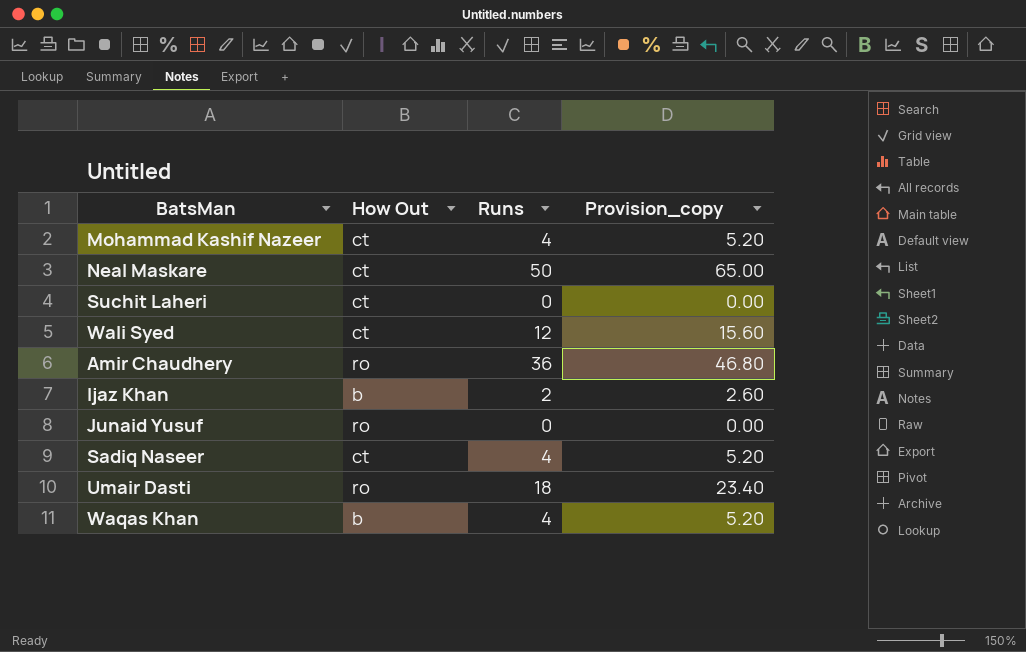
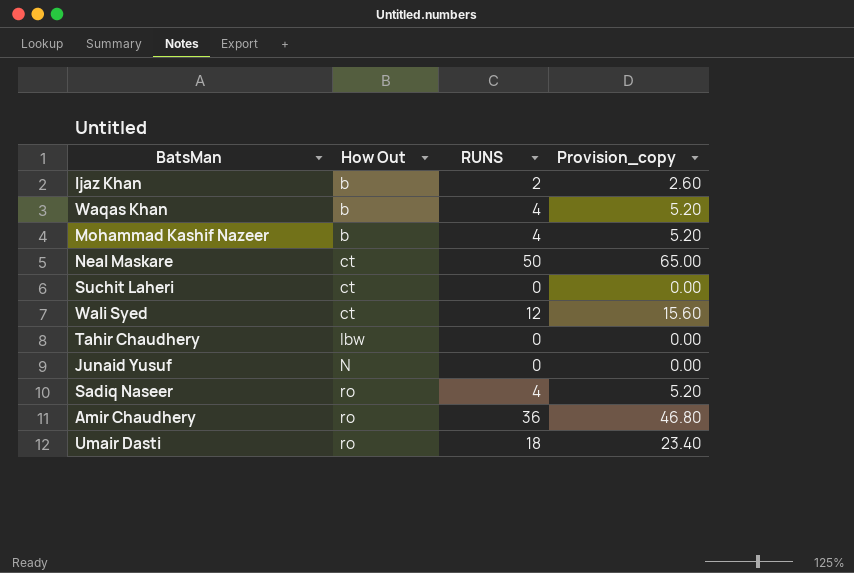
row order: none -> How Out ascending
column name: Runs -> RUNS
Mohammad Kashif Nazeer | How Out: ct -> b
row Tahir Chaudhery: none -> lbw | 0 | 0.00
Junaid Yusuf | How Out: ro -> N
Sadiq Naseer | How Out: ct -> ro

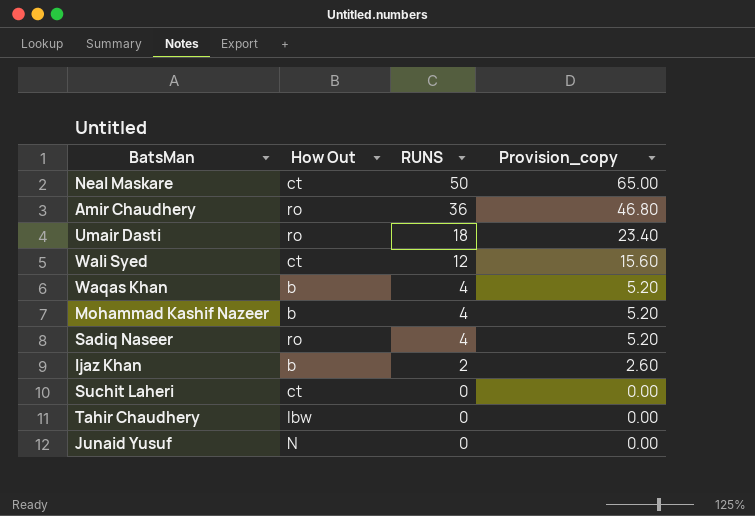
row order: How Out ascending -> RUNS descending

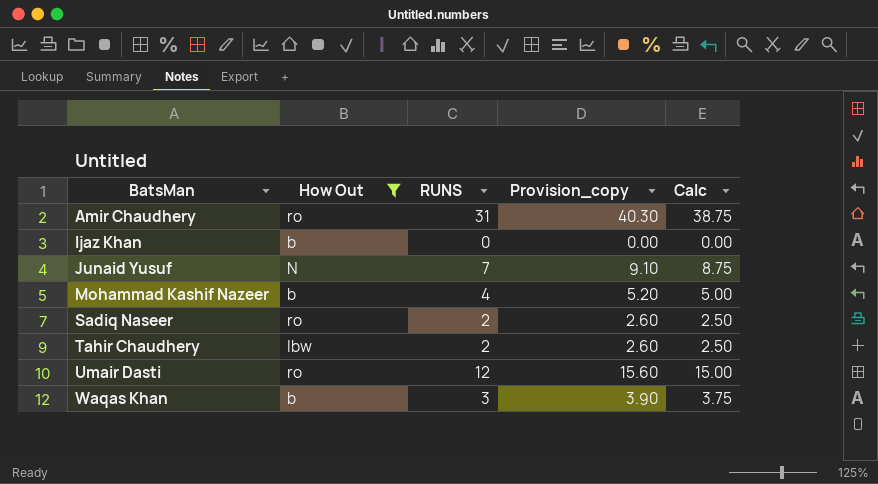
filter: none -> How Out != ct
row order: RUNS descending -> BatsMan ascending
column Calc | formula: none -> [RUNS] * 1.25
Amir Chaudhery | RUNS: 36 -> 31
Amir Chaudhery | Provision_copy: 46.80 -> 40.30
Ijaz Khan | RUNS: 2 -> 0
Ijaz Khan | Provision_copy: 2.60 -> 0.00
Junaid Yusuf | RUNS: 0 -> 7
Junaid Yusuf | Provision_copy: 0.00 -> 9.10
Sadiq Naseer | RUNS: 4 -> 2
Sadiq Naseer | Provision_copy: 5.20 -> 2.60
Tahir Chaudhery | RUNS: 0 -> 2
Tahir Chaudhery | Provision_copy: 0.00 -> 2.60
Umair Dasti | RUNS: 18 -> 12
Umair Dasti | Provision_copy: 23.40 -> 15.60
Waqas Khan | RUNS: 4 -> 3
Waqas Khan | Provision_copy: 5.20 -> 3.90

